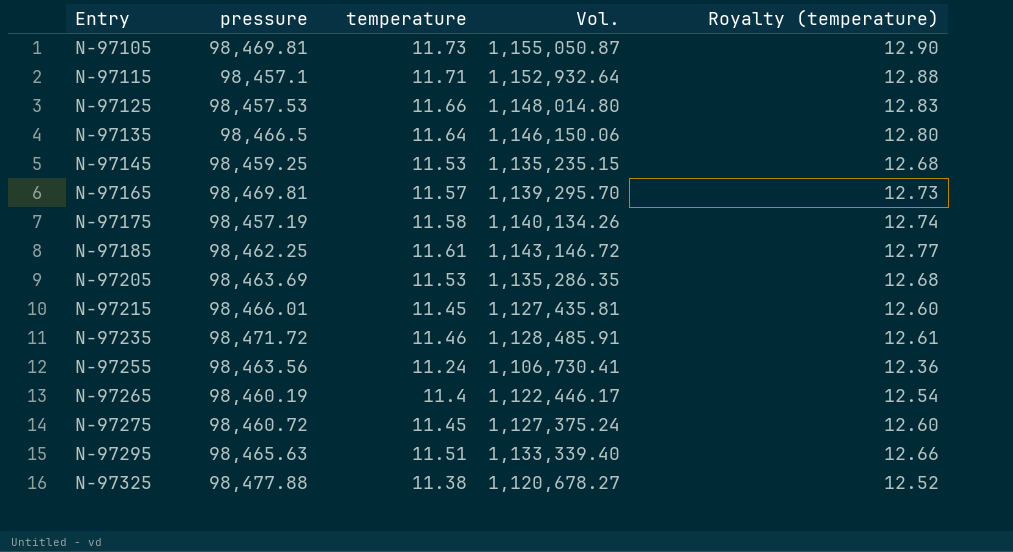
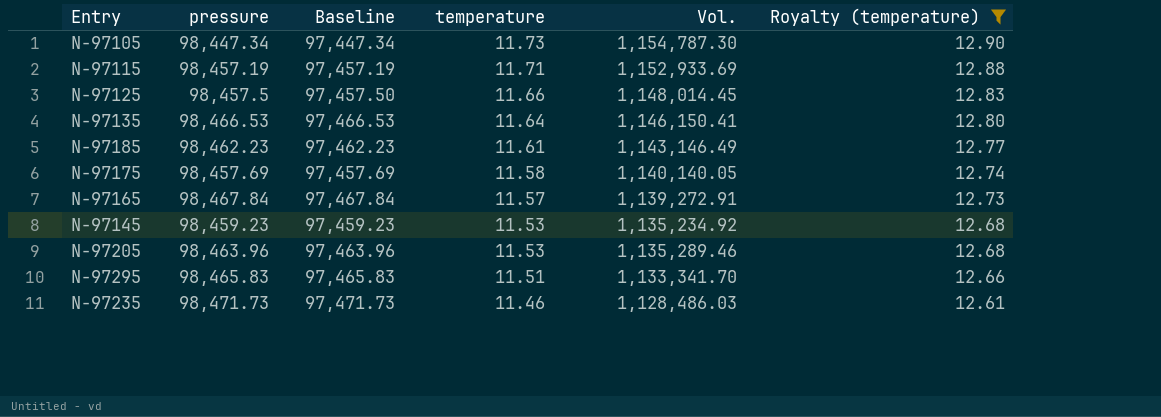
filter: none -> Royalty (temperature) >= 12.61
row order: Entry ascending -> temperature descending
column Baseline | formula: none -> [pressure] - 1000
N-97105 | pressure: 98,469.81 -> 98,447.34
N-97105 | Vol.: 1,155,050.87 -> 1,154,787.30
N-97115 | pressure: 98,457.1 -> 98,457.19
N-97115 | Vol.: 1,152,932.64 -> 1,152,933.69
N-97125 | pressure: 98,457.53 -> 98,457.5
N-97125 | Vol.: 1,148,014.80 -> 1,148,014.45
N-97135 | pressure: 98,466.5 -> 98,466.53
N-97135 | Vol.: 1,146,150.06 -> 1,146,150.41
N-97185 | pressure: 98,462.25 -> 98,462.23
N-97185 | Vol.: 1,143,146.72 -> 1,143,146.49
N-97175 | pressure: 98,457.19 -> 98,457.69
N-97175 | Vol.: 1,140,134.26 -> 1,140,140.05
N-97165 | pressure: 98,469.81 -> 98,467.84
N-97165 | Vol.: 1,139,295.70 -> 1,139,272.91
N-97145 | pressure: 98,459.25 -> 98,459.23
N-97145 | Vol.: 1,135,235.15 -> 1,135,234.92
N-97205 | pressure: 98,463.69 -> 98,463.96
N-97205 | Vol.: 1,135,286.35 -> 1,135,289.46
N-97295 | pressure: 98,465.63 -> 98,465.83
N-97295 | Vol.: 1,133,339.40 -> 1,133,341.70
N-97235 | pressure: 98,471.72 -> 98,471.73
N-97235 | Vol.: 1,128,485.91 -> 1,128,486.03

